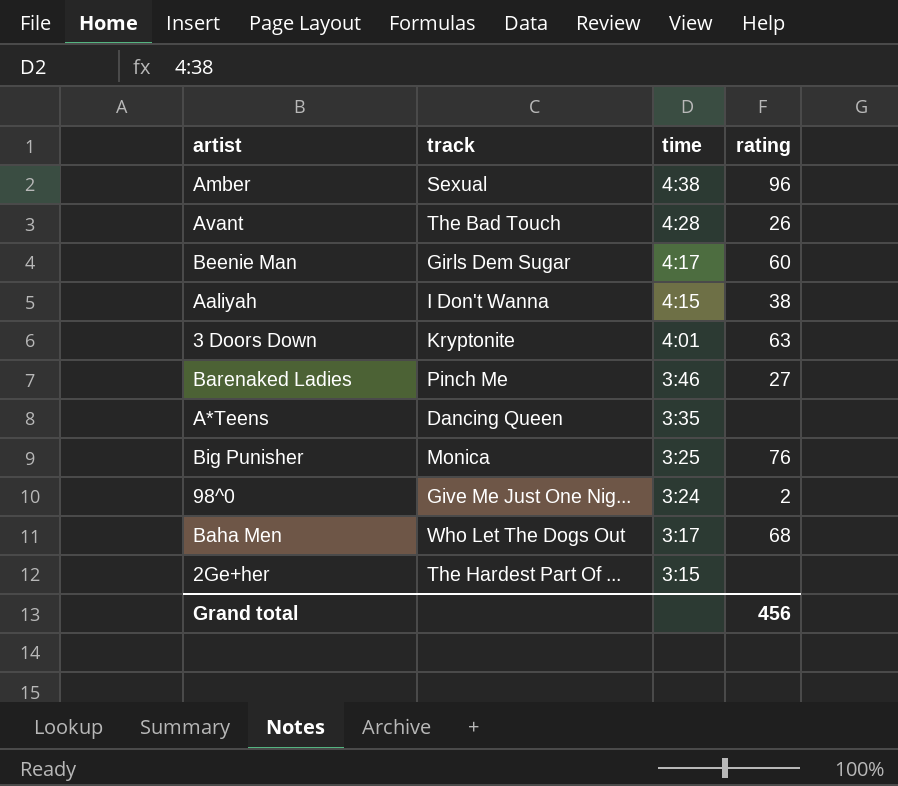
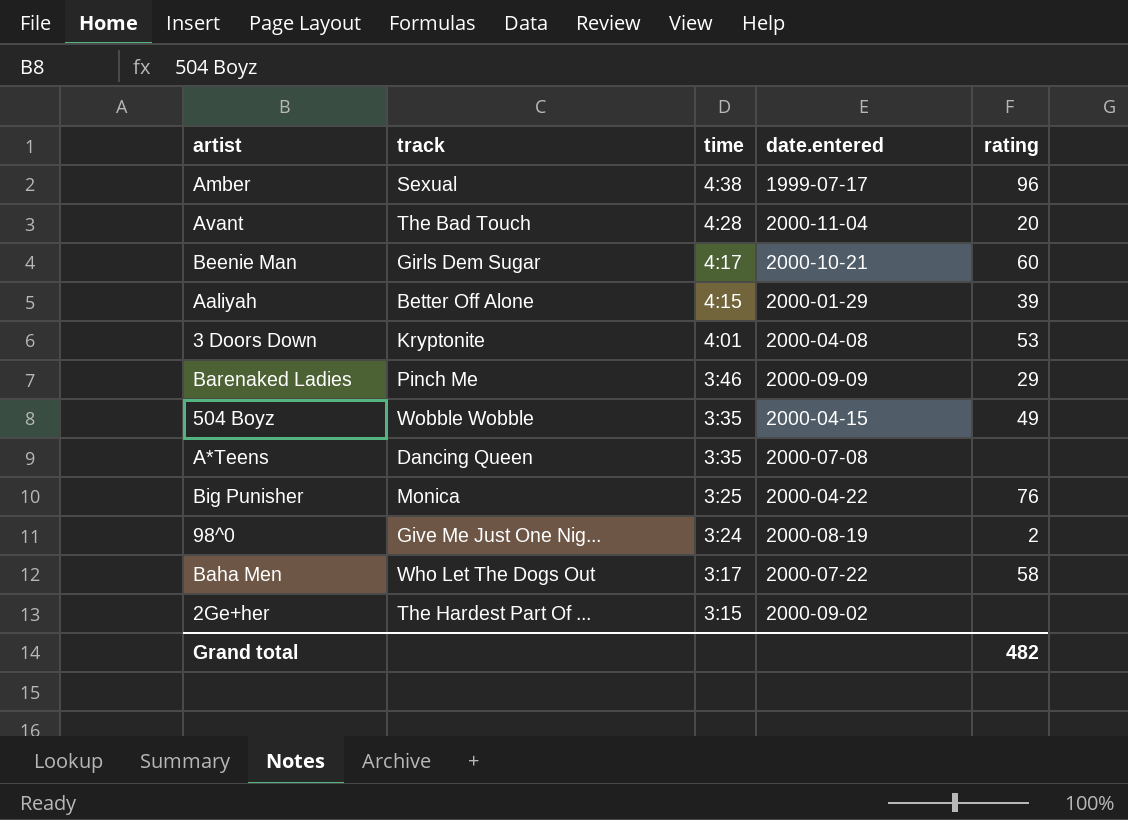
column date.entered | position: none -> 4
Avant | rating: 26 -> 20
Aaliyah | track: I Don't Wanna -> Better Off Alone
Aaliyah | rating: 38 -> 39
3 Doors Down | rating: 63 -> 53
Barenaked Ladies | rating: 27 -> 29
row 504 Boyz: none -> Wobble Wobble | 3:35 | 2000-04-15 | 49
Baha Men | rating: 68 -> 58
Grand total | rating: 456 -> 482

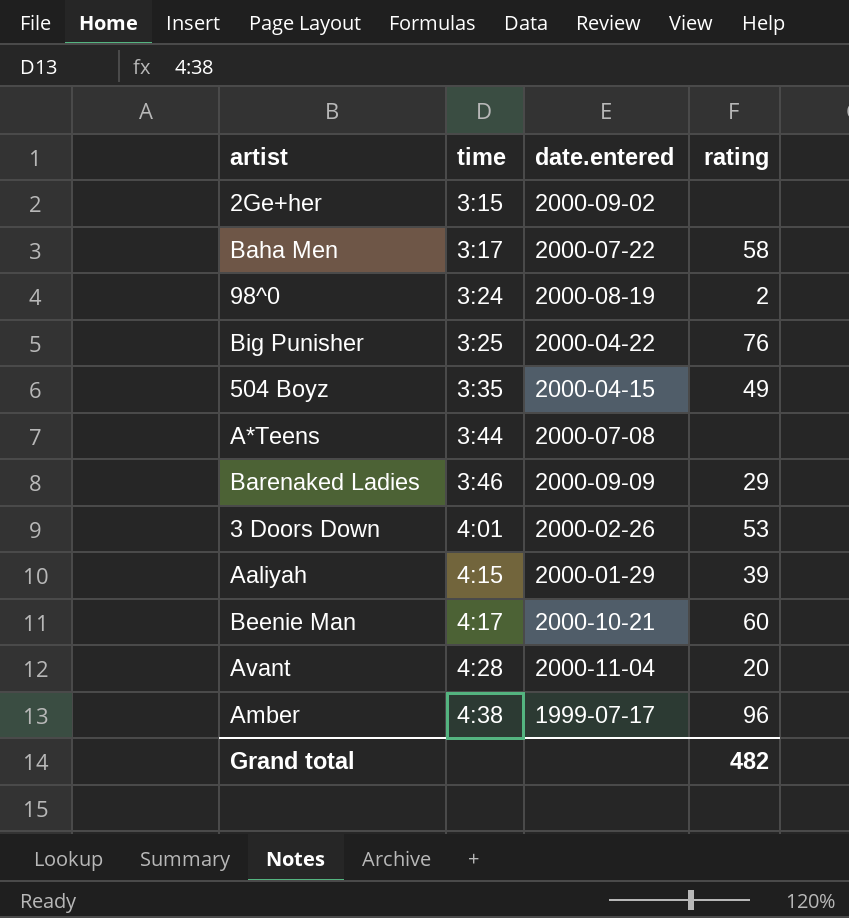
row order: time descending -> time ascending
column track | position: 2 -> none
A*Teens | time: 3:35 -> 3:44
3 Doors Down | date.entered: 2000-04-08 -> 2000-02-26

